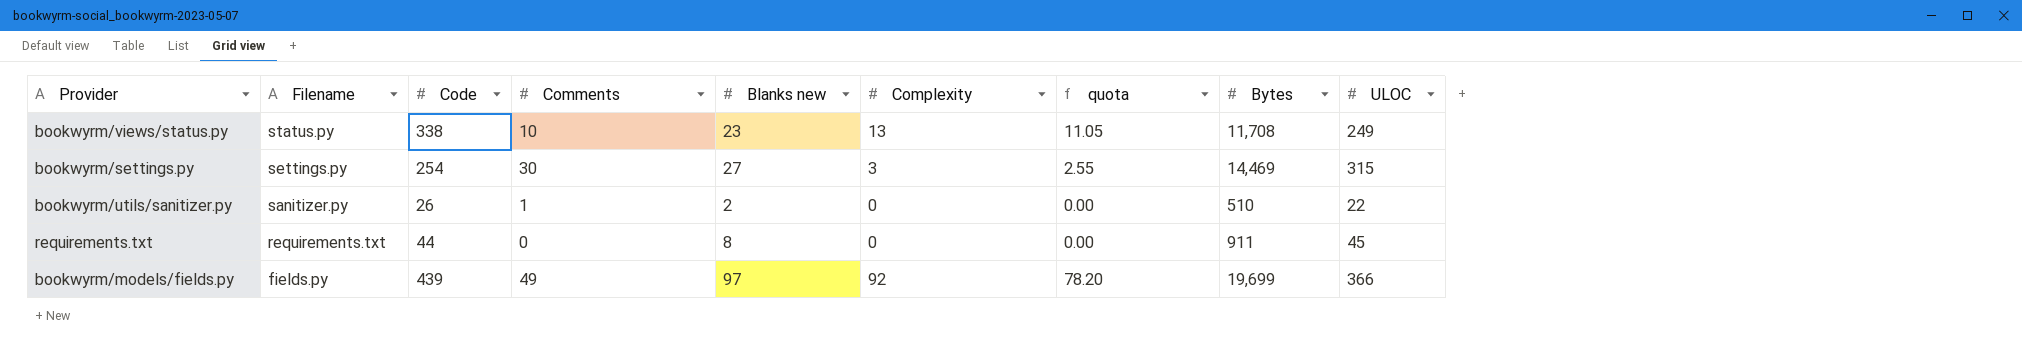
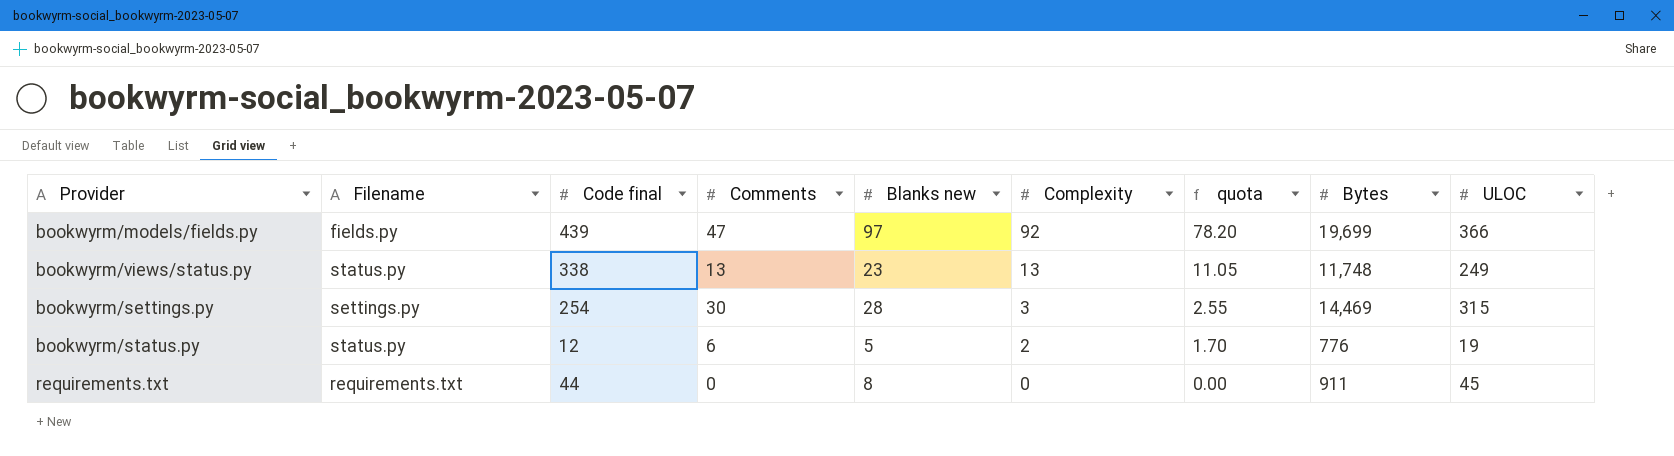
row order: Filename descending -> Complexity descending
column name: Code -> Code final
row bookwyrm/utils/sanitizer.py: sanitizer.py | 26 | 1 | 2 | 0 | 0.00 | 510 | 22 -> none
bookwyrm/models/fields.py | Comments: 49 -> 47
bookwyrm/views/status.py | Comments: 10 -> 13
bookwyrm/views/status.py | Bytes: 11,708 -> 11,748
bookwyrm/settings.py | Blanks new: 27 -> 28
row bookwyrm/status.py: none -> status.py | 12 | 6 | 5 | 2 | 1.70 | 776 | 19

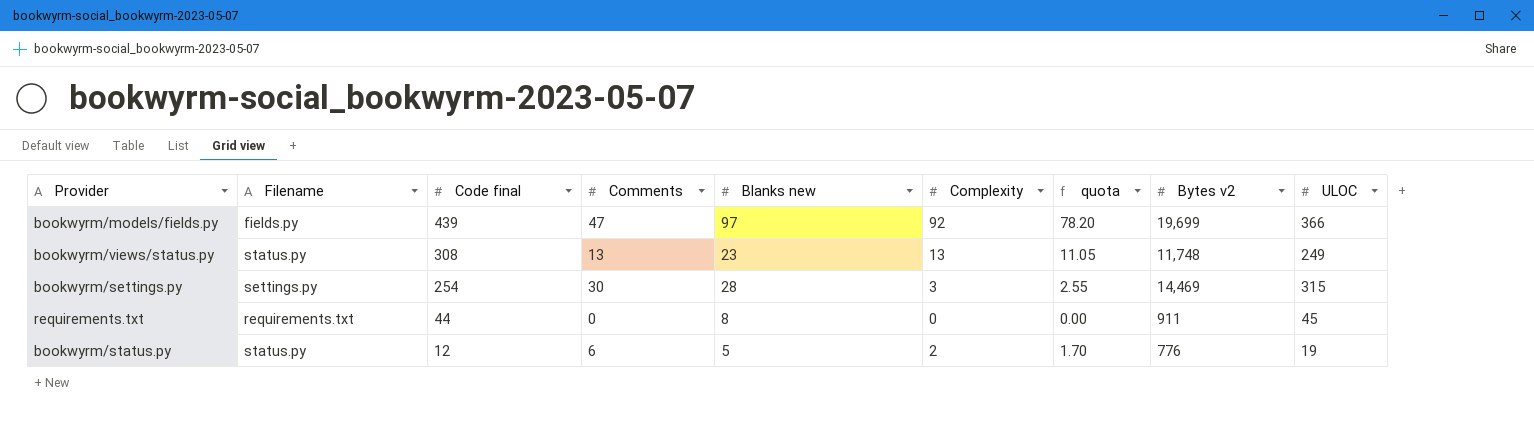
row order: Complexity descending -> Code final descending
column name: Bytes -> Bytes v2
bookwyrm/views/status.py | Code final: 338 -> 308

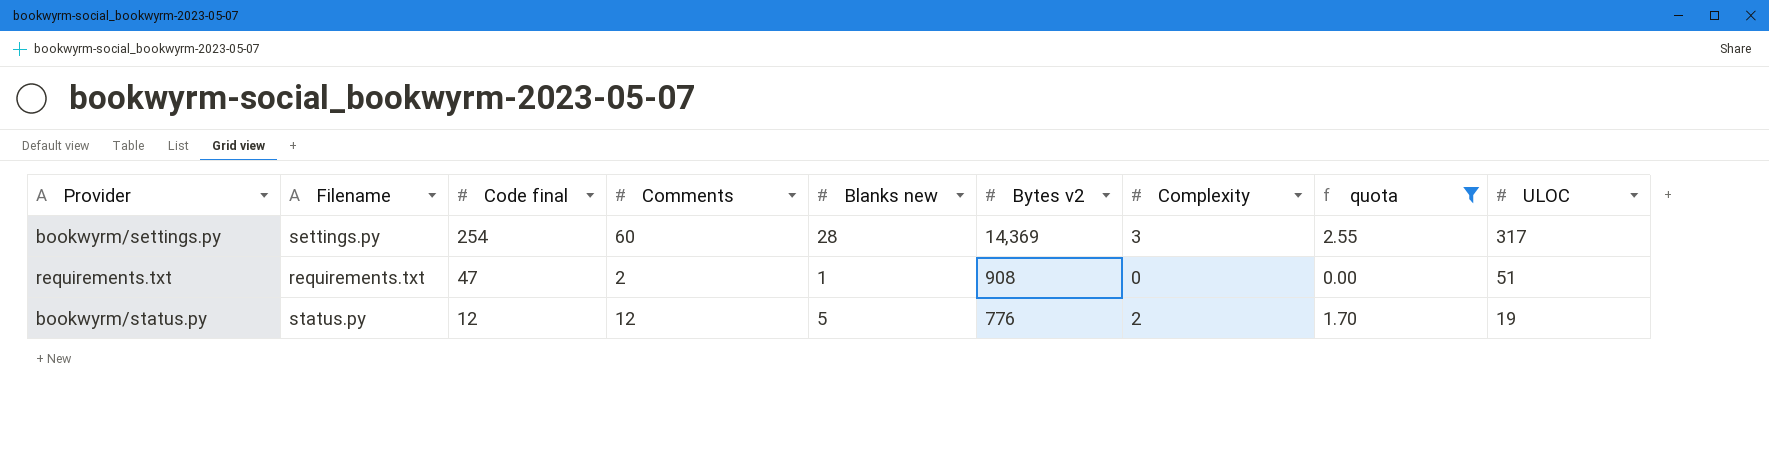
filter: none -> quota <= 2.55
column Bytes v2 | position: 8 -> 6
bookwyrm/settings.py | Comments: 30 -> 60
bookwyrm/settings.py | Bytes v2: 14,469 -> 14,369
bookwyrm/settings.py | ULOC: 315 -> 317
requirements.txt | Code final: 44 -> 47
requirements.txt | Comments: 0 -> 2
requirements.txt | Blanks new: 8 -> 1
requirements.txt | Bytes v2: 911 -> 908
requirements.txt | ULOC: 45 -> 51
bookwyrm/status.py | Comments: 6 -> 12

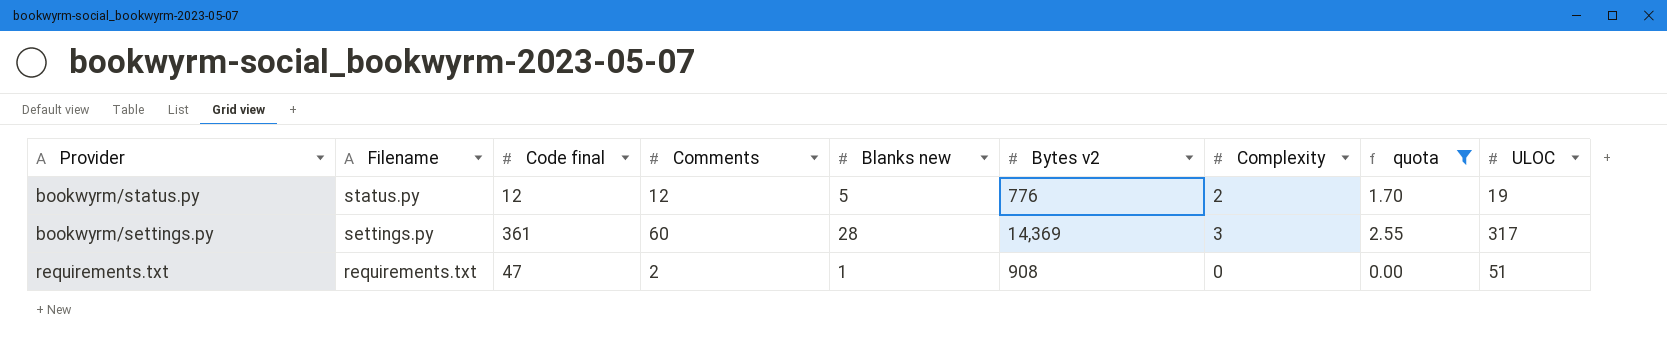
row order: Code final descending -> Filename descending
bookwyrm/settings.py | Code final: 254 -> 361

